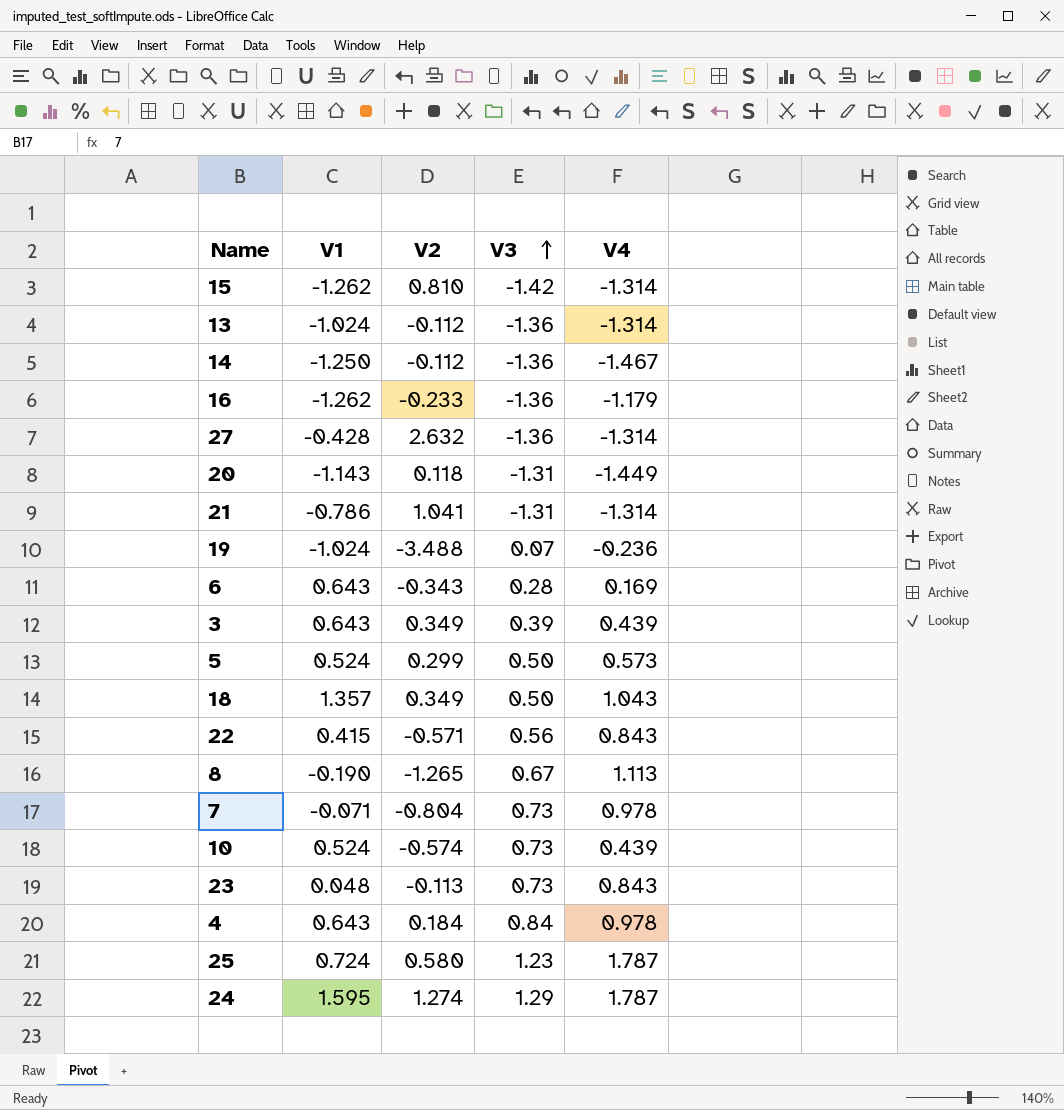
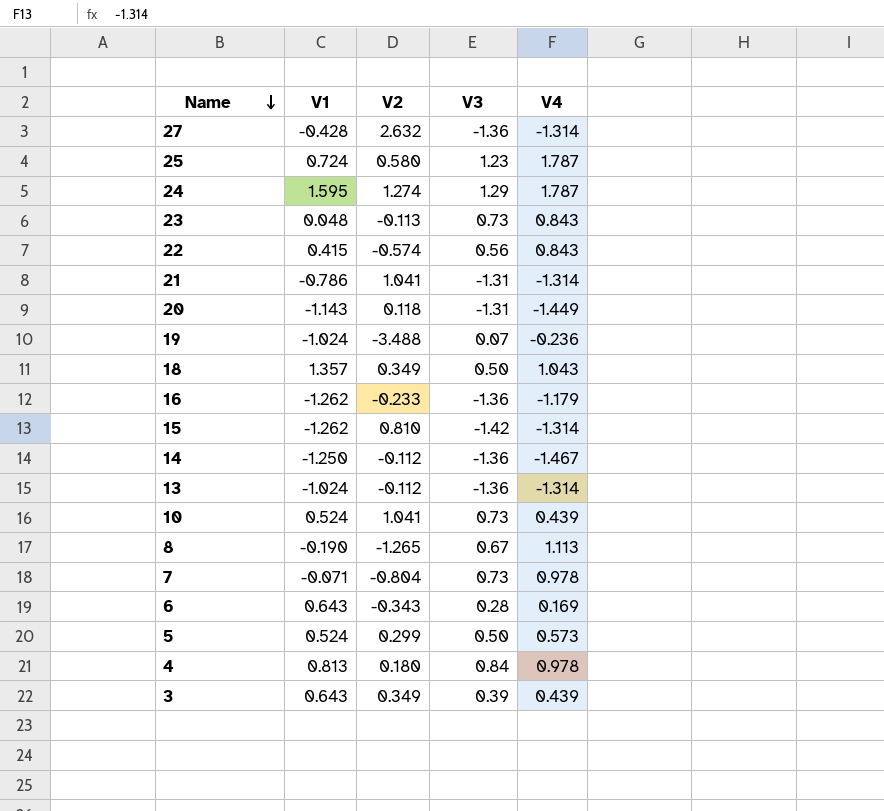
row order: V3 ascending -> Name descending
22 | V2: -0.571 -> -0.574
10 | V2: -0.574 -> 1.041
4 | V1: 0.643 -> 0.813
4 | V2: 0.184 -> 0.180

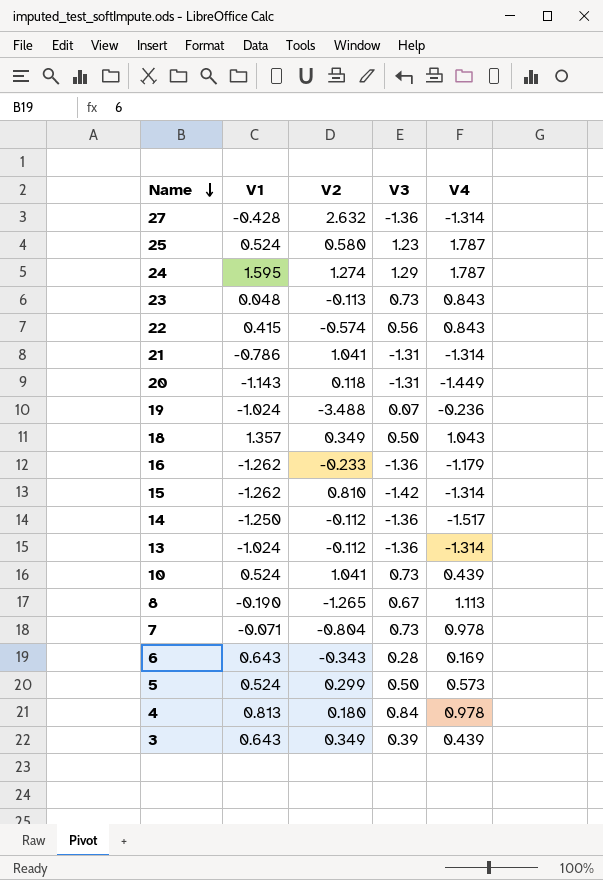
25 | V1: 0.724 -> 0.524
14 | V4: -1.467 -> -1.517

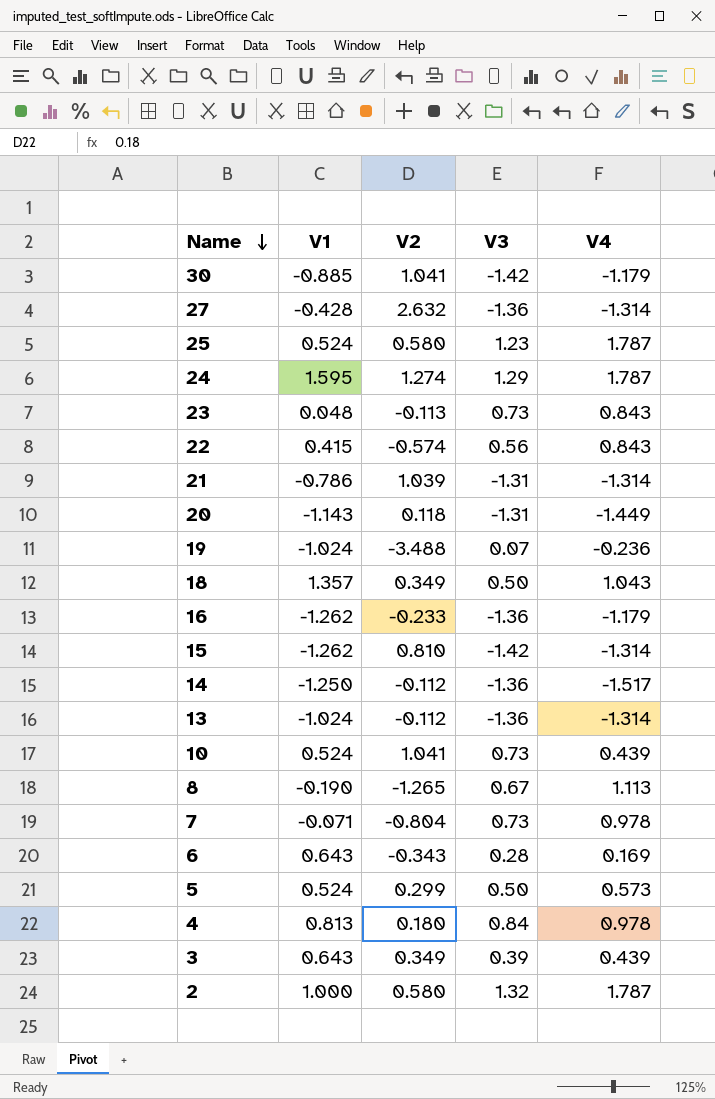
row 30: none -> -0.885 | 1.041 | -1.42 | -1.179
21 | V2: 1.041 -> 1.039
row 2: none -> 1.000 | 0.580 | 1.32 | 1.787

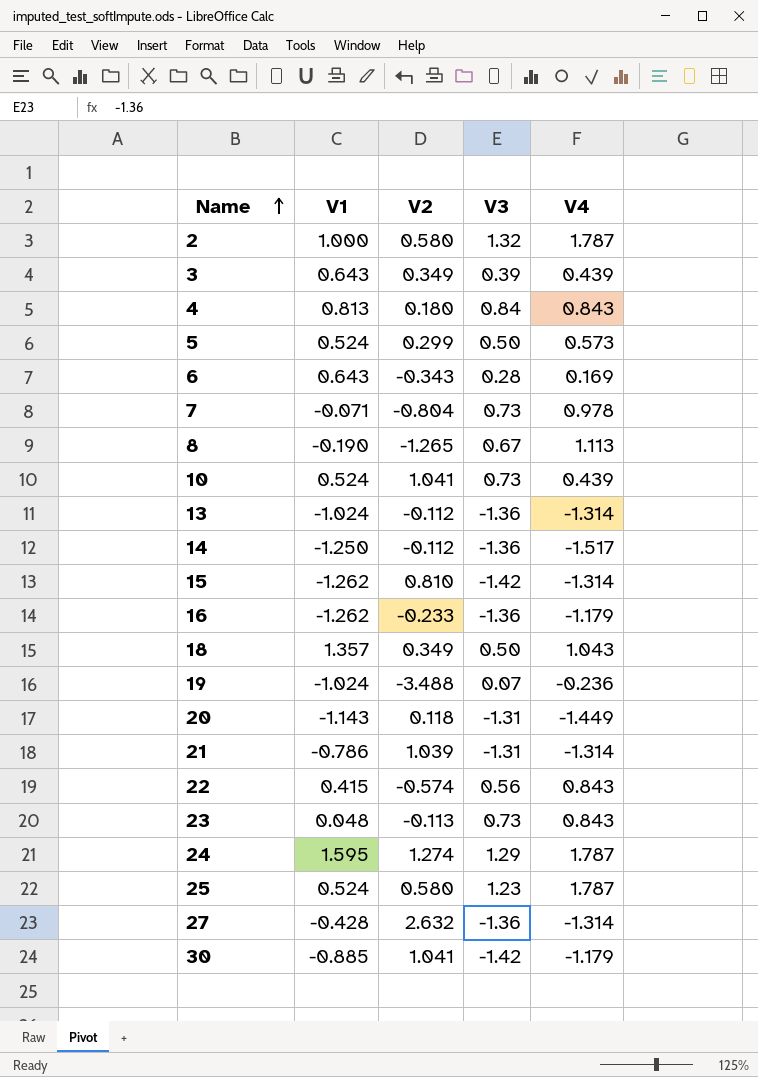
row order: Name descending -> Name ascending
4 | V4: 0.978 -> 0.843

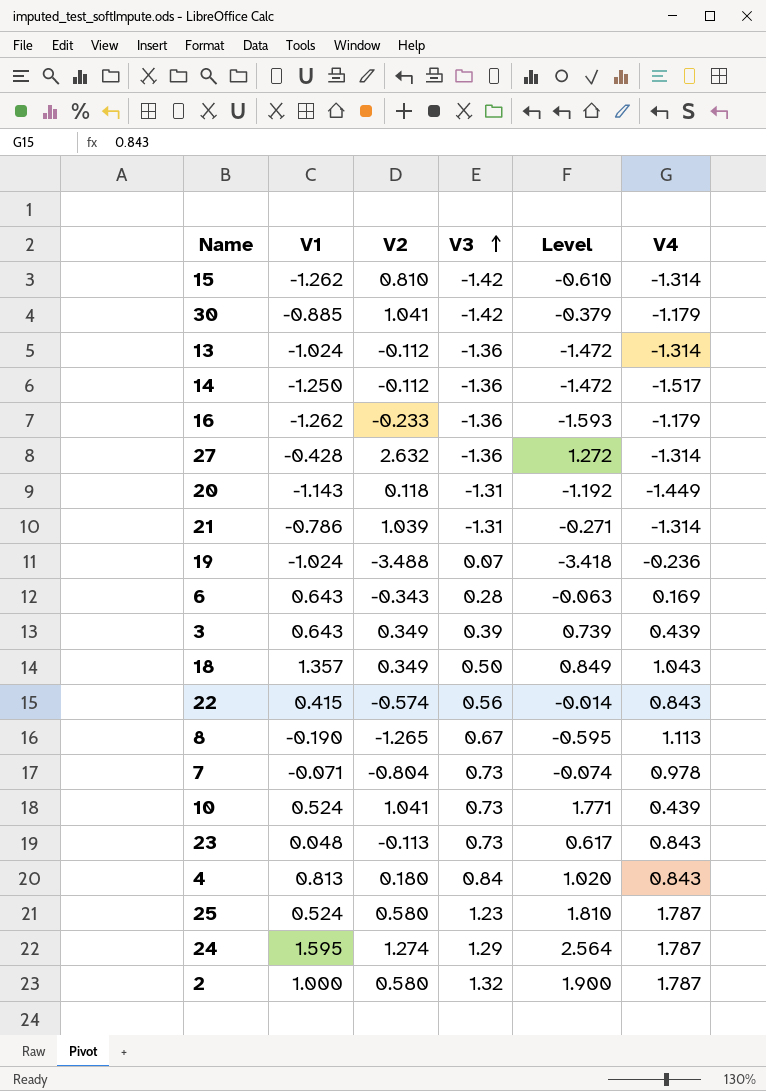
row order: Name ascending -> V3 ascending
column Level | formula: none -> [V2] + [V3]
row 5: 0.524 | 0.299 | 0.50 | 0.573 -> none

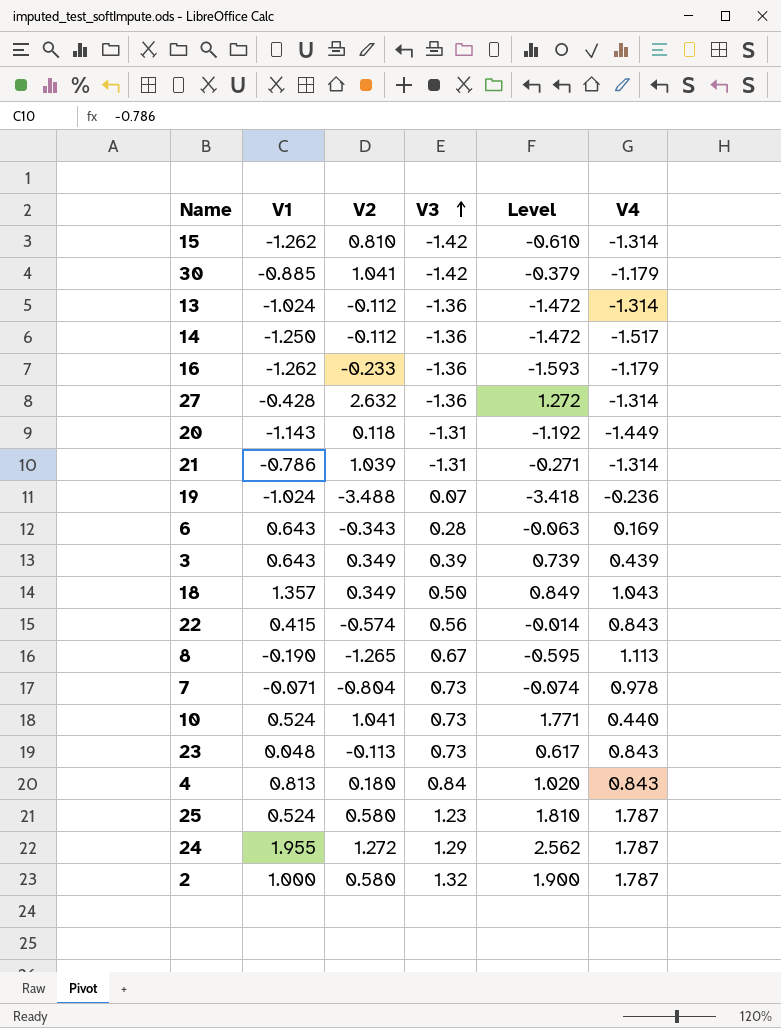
10 | V4: 0.439 -> 0.440
24 | V1: 1.595 -> 1.955
24 | V2: 1.274 -> 1.272
24 | Level: 2.564 -> 2.562

